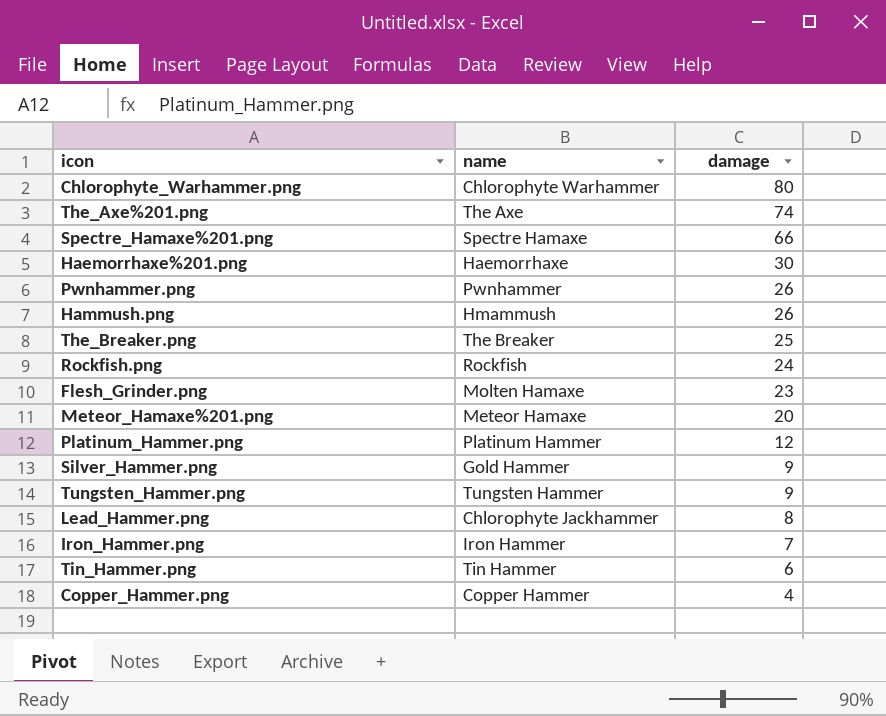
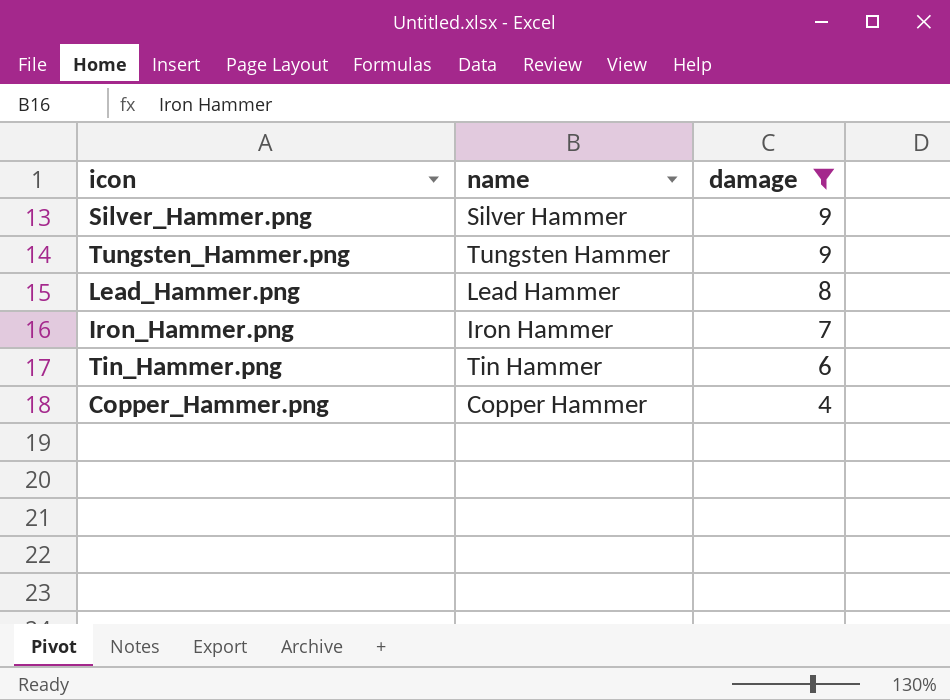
filter: none -> damage <= 9
Silver_Hammer.png | name: Gold Hammer -> Silver Hammer
Lead_Hammer.png | name: Chlorophyte Jackhammer -> Lead Hammer

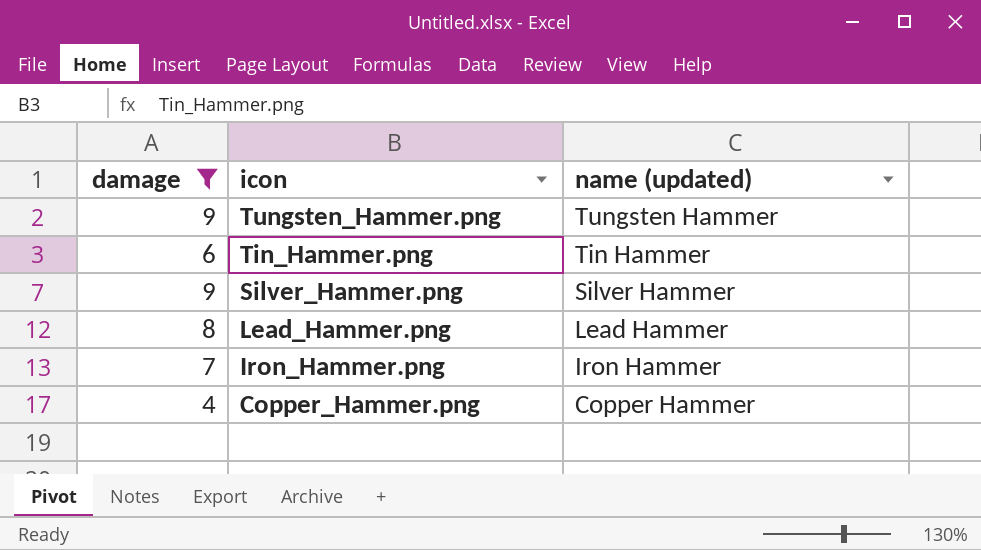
row order: damage descending -> icon descending
column damage | position: 3 -> 1
column name: name -> name (updated)

